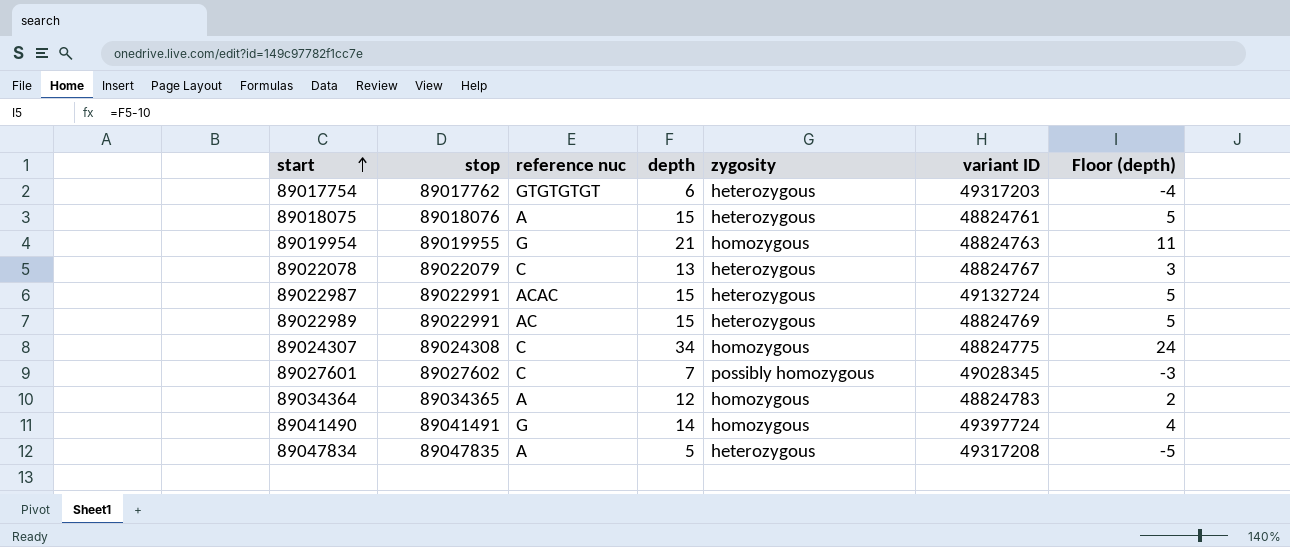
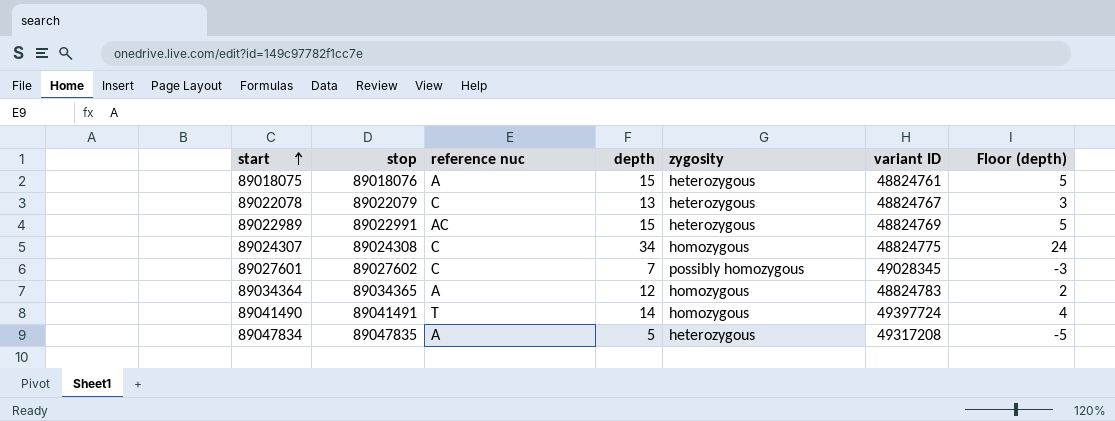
row 89017754: 89017762 | GTGTGTGT | 6 | heterozygous | 49317203 | -4 -> none
row 89019954: 89019955 | G | 21 | homozygous | 48824763 | 11 -> none
row 89022987: 89022991 | ACAC | 15 | heterozygous | 49132724 | 5 -> none
89041490 | reference nuc: G -> T

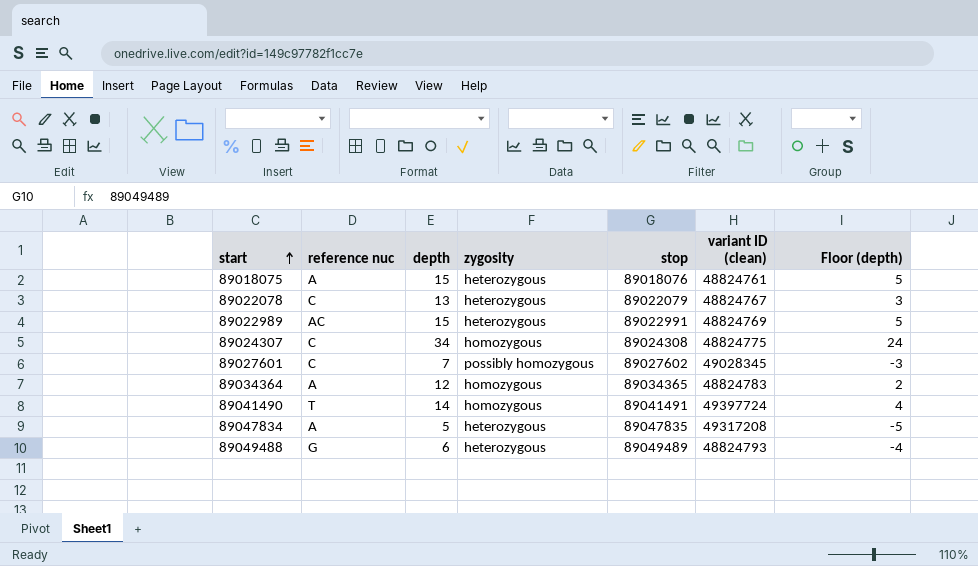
column stop | position: 2 -> 5
column name: variant ID -> variant ID (clean)
row 89049488: none -> G | 6 | heterozygous | 89049489 | 48824793 | -4

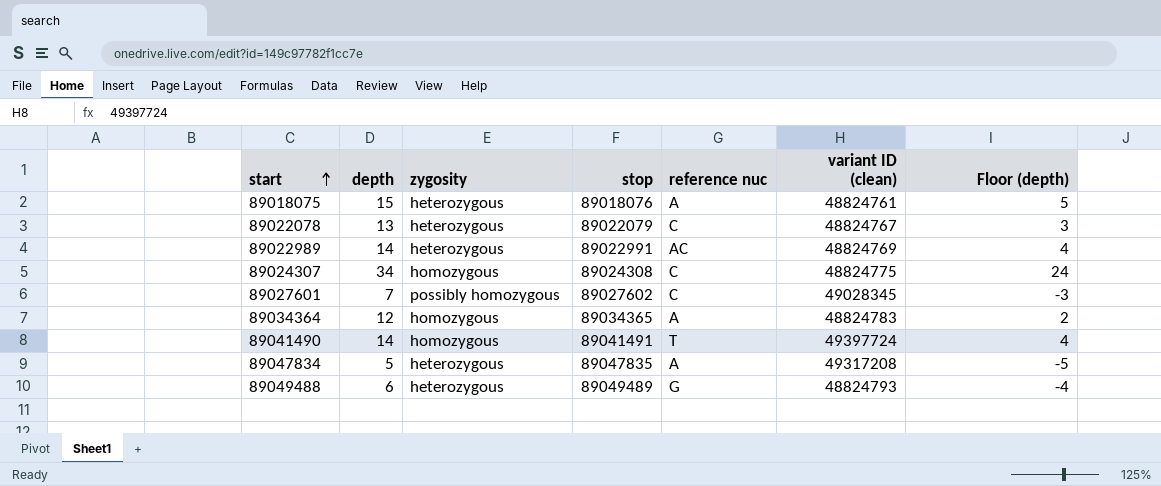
column reference nuc | position: 2 -> 5
89022989 | depth: 15 -> 14
89022989 | Floor (depth): 5 -> 4

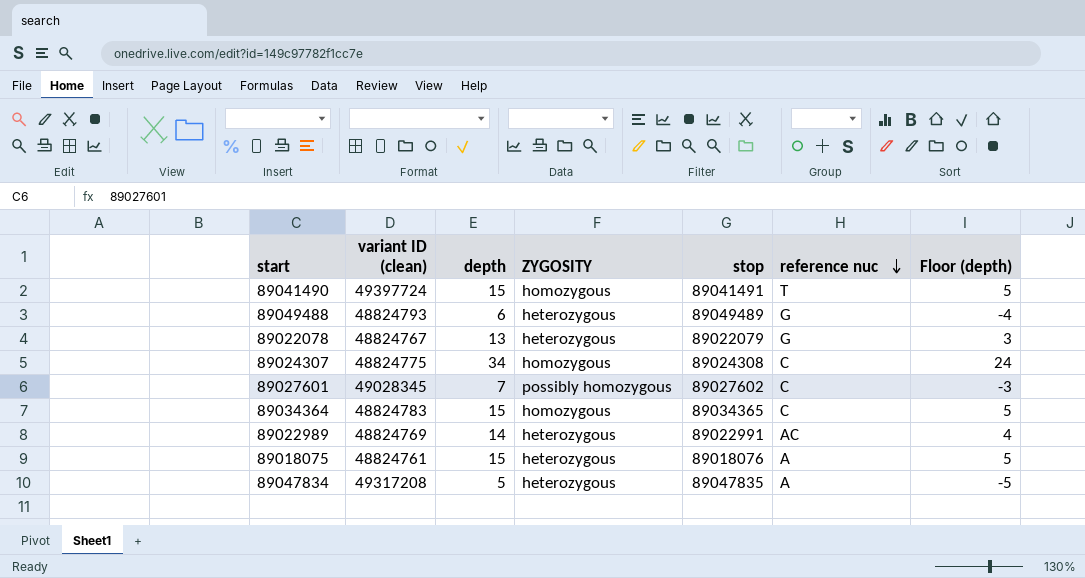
row order: start ascending -> reference nuc descending
column variant ID (clean) | position: 6 -> 2
column name: zygosity -> ZYGOSITY
89041490 | depth: 14 -> 15
89041490 | Floor (depth): 4 -> 5
89022078 | reference nuc: C -> G
89034364 | depth: 12 -> 15
89034364 | reference nuc: A -> C
89034364 | Floor (depth): 2 -> 5

